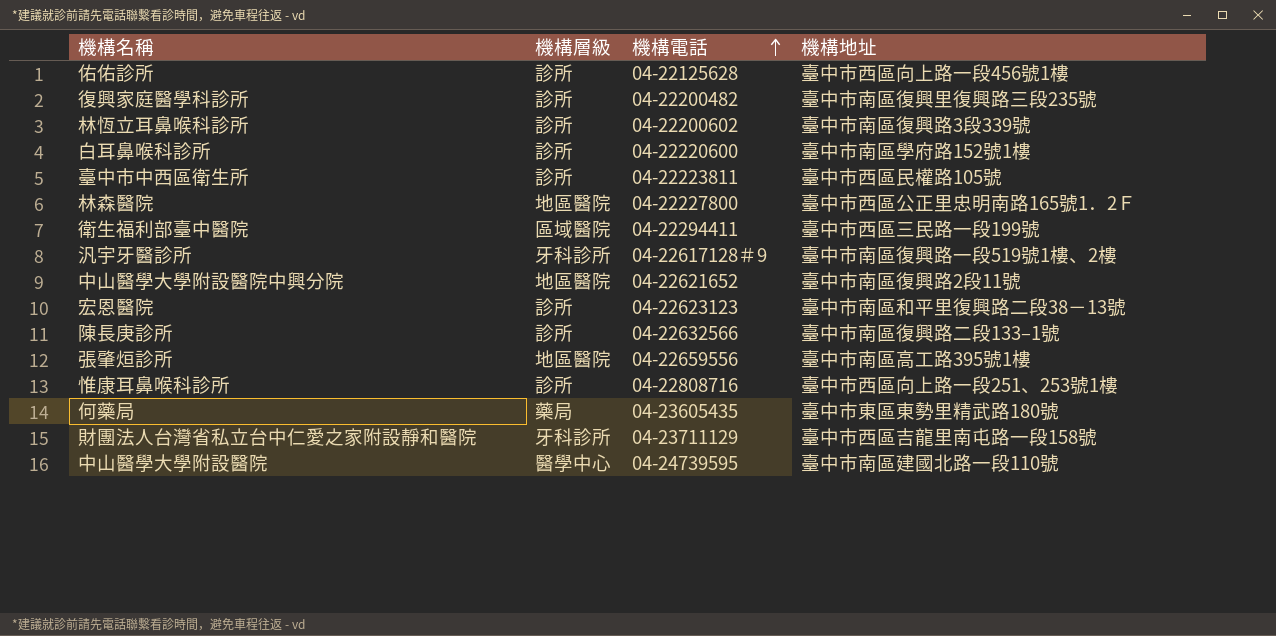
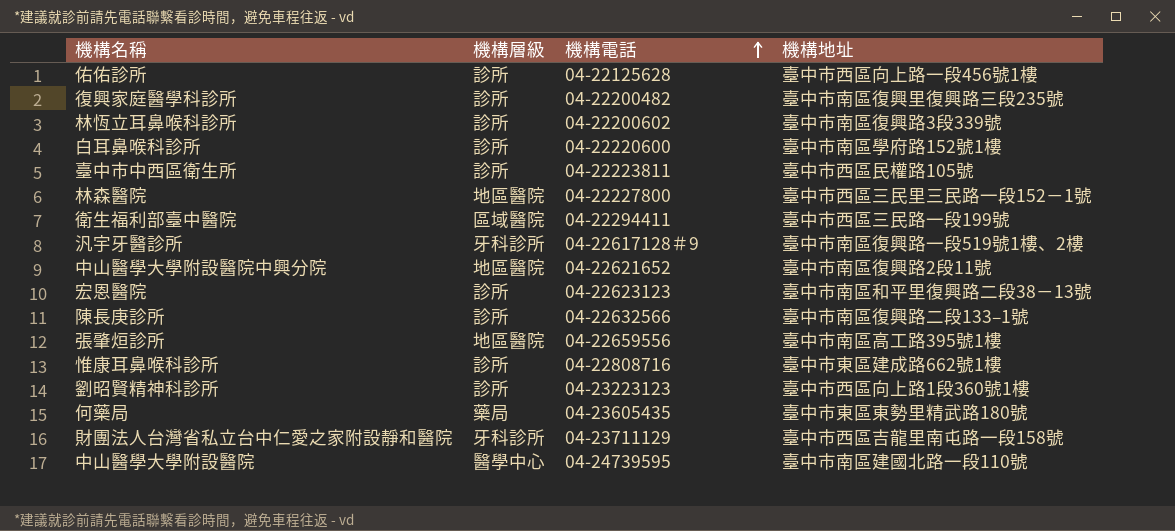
林森醫院 | 機構地址: 臺中市西區公正里忠明南路165號1．2Ｆ -> 臺中市西區三民里三民路一段152－1號
惟康耳鼻喉科診所 | 機構地址: 臺中市西區向上路一段251、253號1樓 -> 臺中市東區建成路662號1樓
row 劉昭賢精神科診所: none -> 診所 | 04-23223123 | 臺中市西區向上路1段360號1樓

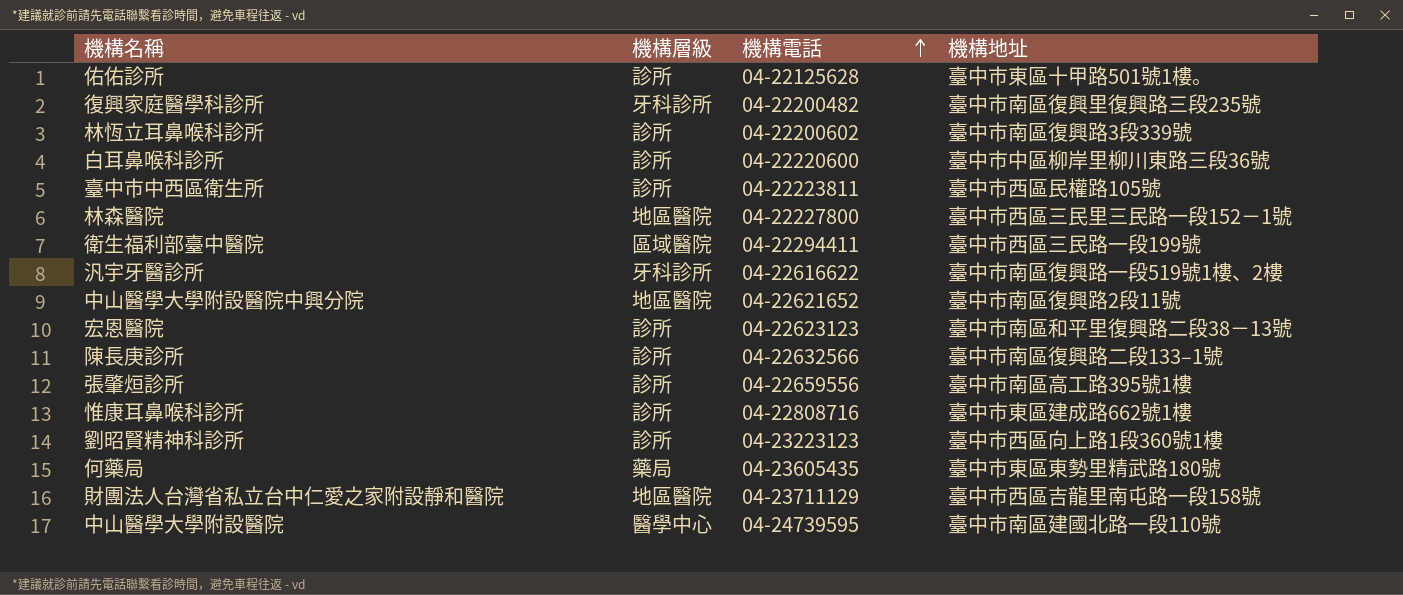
佑佑診所 | 機構地址: 臺中市西區向上路一段456號1樓 -> 臺中市東區十甲路501號1樓。
復興家庭醫學科診所 | 機構層級: 診所 -> 牙科診所
白耳鼻喉科診所 | 機構地址: 臺中市南區學府路152號1樓 -> 臺中市中區柳岸里柳川東路三段36號
汎宇牙醫診所 | 機構電話: 04-22617128＃9 -> 04-22616622
張肇烜診所 | 機構層級: 地區醫院 -> 診所
財團法人台灣省私立台中仁愛之家附設靜和醫院 | 機構層級: 牙科診所 -> 地區醫院

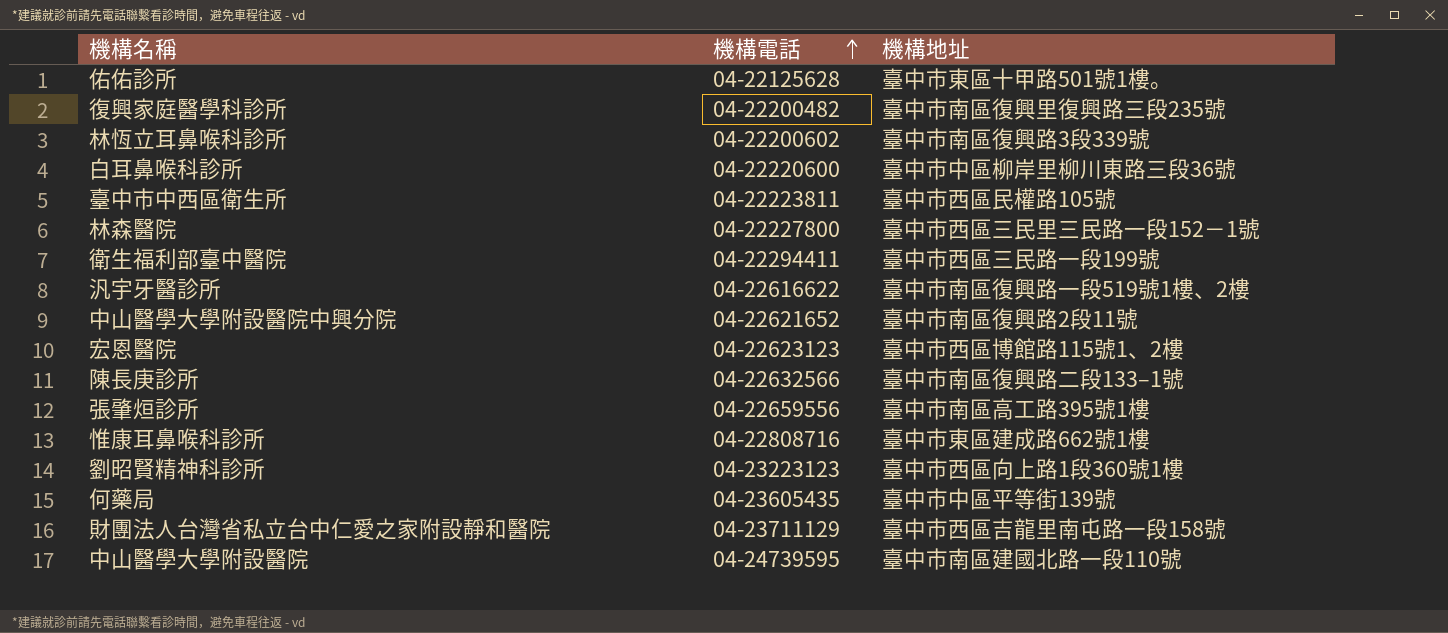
column 機構層級 | position: 2 -> none
宏恩醫院 | 機構地址: 臺中市南區和平里復興路二段38－13號 -> 臺中市西區博館路115號1、2樓
何藥局 | 機構地址: 臺中市東區東勢里精武路180號 -> 臺中市中區平等街139號

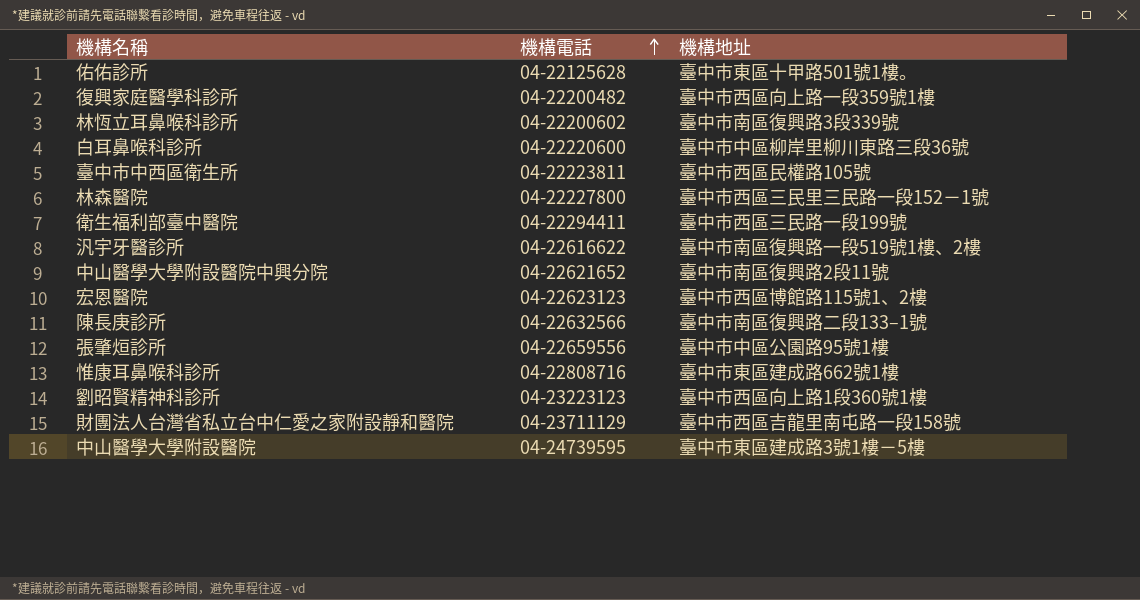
row 何藥局: 04-23605435 | 臺中市中區平等街139號 -> none
復興家庭醫學科診所 | 機構地址: 臺中市南區復興里復興路三段235號 -> 臺中市西區向上路一段359號1樓
張肇烜診所 | 機構地址: 臺中市南區高工路395號1樓 -> 臺中市中區公園路95號1樓
中山醫學大學附設醫院 | 機構地址: 臺中市南區建國北路一段110號 -> 臺中市東區建成路3號1樓－5樓

